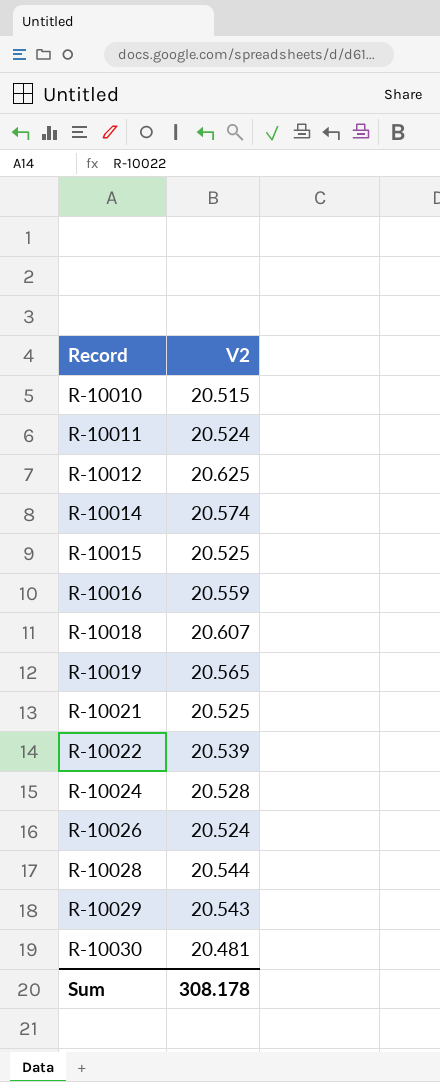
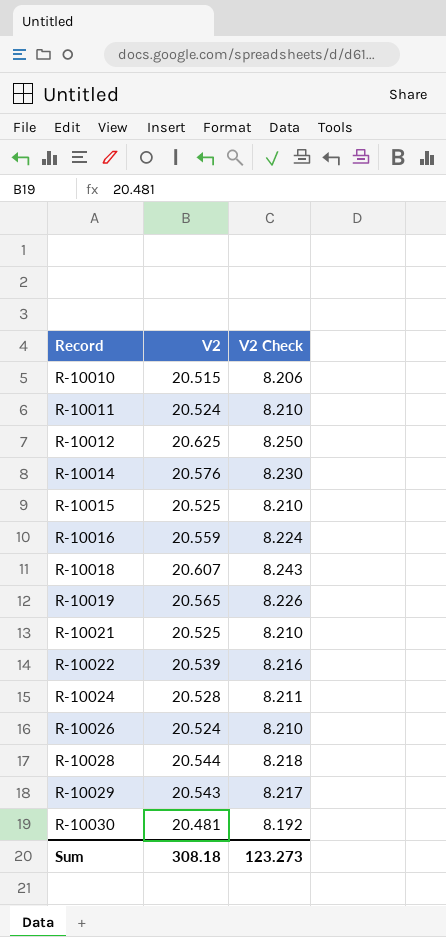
column V2 Check | formula: none -> [V2] * 0.4
R-10014 | V2: 20.574 -> 20.576
Sum | V2: 308.178 -> 308.18

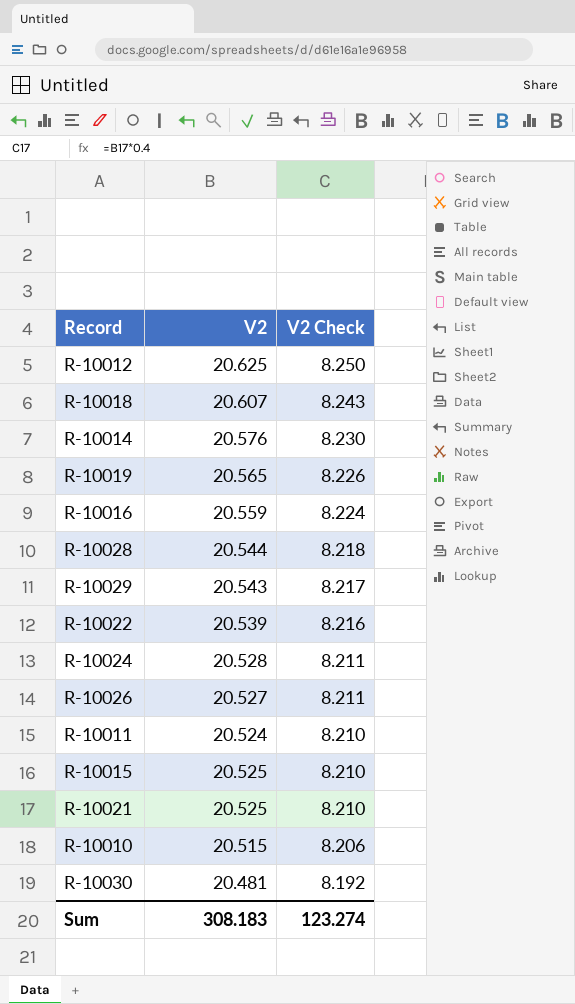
row order: Record ascending -> V2 Check descending
R-10026 | V2: 20.524 -> 20.527
R-10026 | V2 Check: 8.210 -> 8.211
Sum | V2: 308.18 -> 308.183
Sum | V2 Check: 123.273 -> 123.274

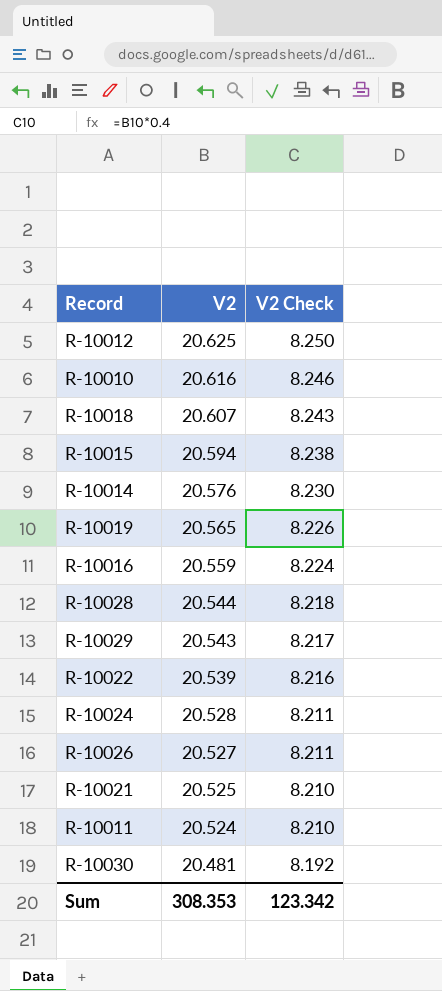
row order: V2 Check descending -> V2 descending
R-10010 | V2: 20.515 -> 20.616
R-10010 | V2 Check: 8.206 -> 8.246
R-10015 | V2: 20.525 -> 20.594
R-10015 | V2 Check: 8.210 -> 8.238
Sum | V2: 308.183 -> 308.353
Sum | V2 Check: 123.274 -> 123.342

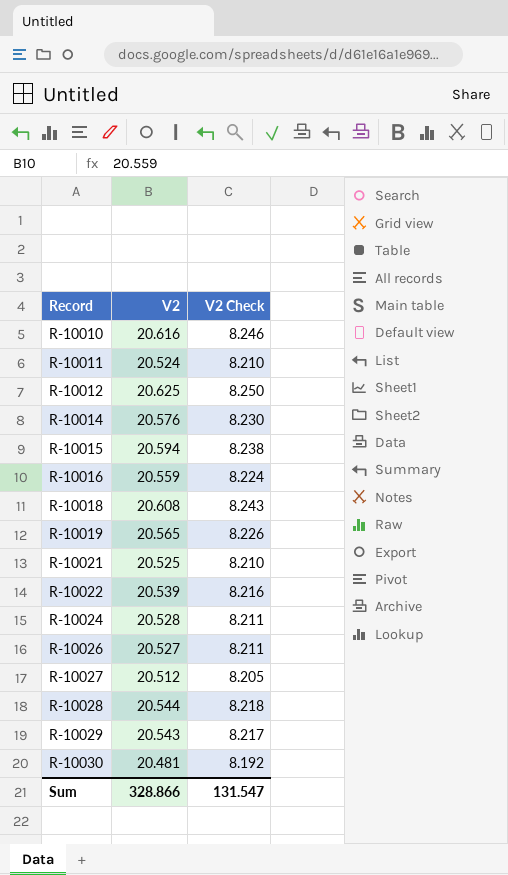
row order: V2 descending -> Record ascending
R-10018 | V2: 20.607 -> 20.608
row R-10027: none -> 20.512 | 8.205
Sum | V2: 308.353 -> 328.866
Sum | V2 Check: 123.342 -> 131.547

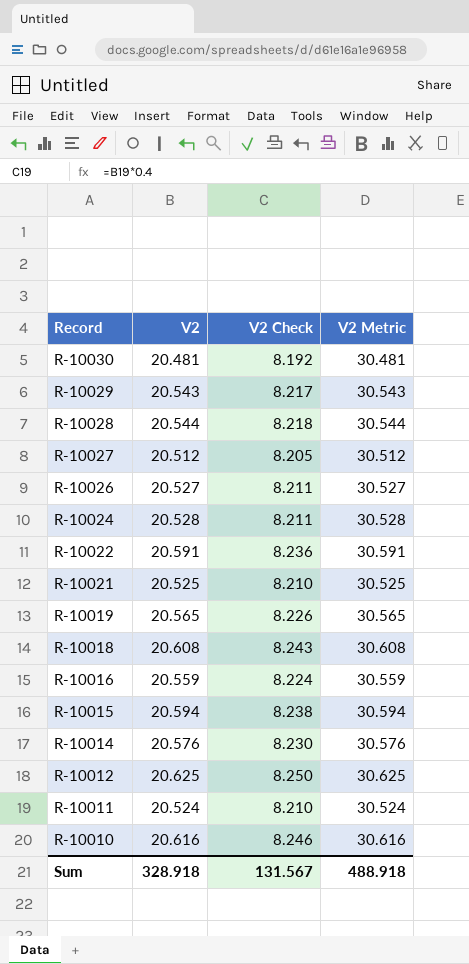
row order: Record ascending -> Record descending
column V2 Metric | formula: none -> [V2] + 10
R-10022 | V2: 20.539 -> 20.591
R-10022 | V2 Check: 8.216 -> 8.236
Sum | V2: 328.866 -> 328.918
Sum | V2 Check: 131.547 -> 131.567

